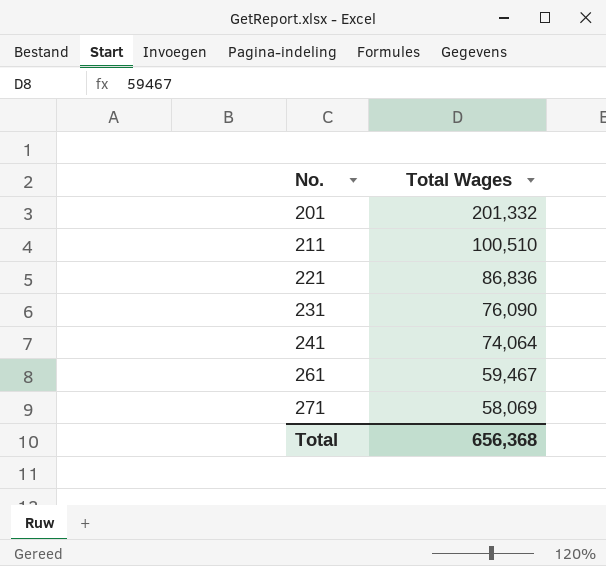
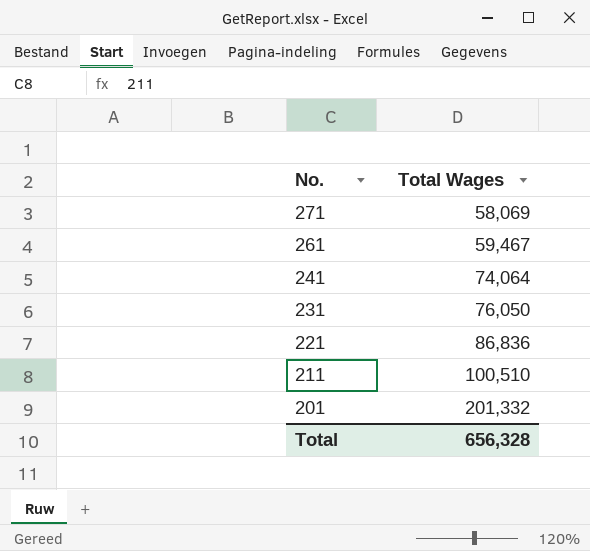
row order: No. ascending -> No. descending
231 | Total Wages: 76,090 -> 76,050
Total | Total Wages: 656,368 -> 656,328

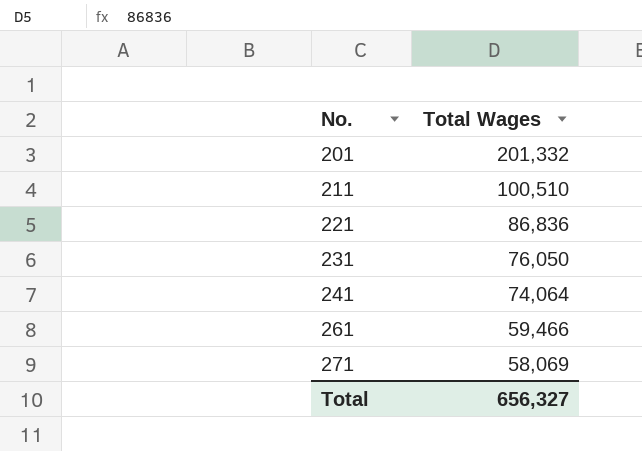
row order: No. descending -> No. ascending
261 | Total Wages: 59,467 -> 59,466
Total | Total Wages: 656,328 -> 656,327

